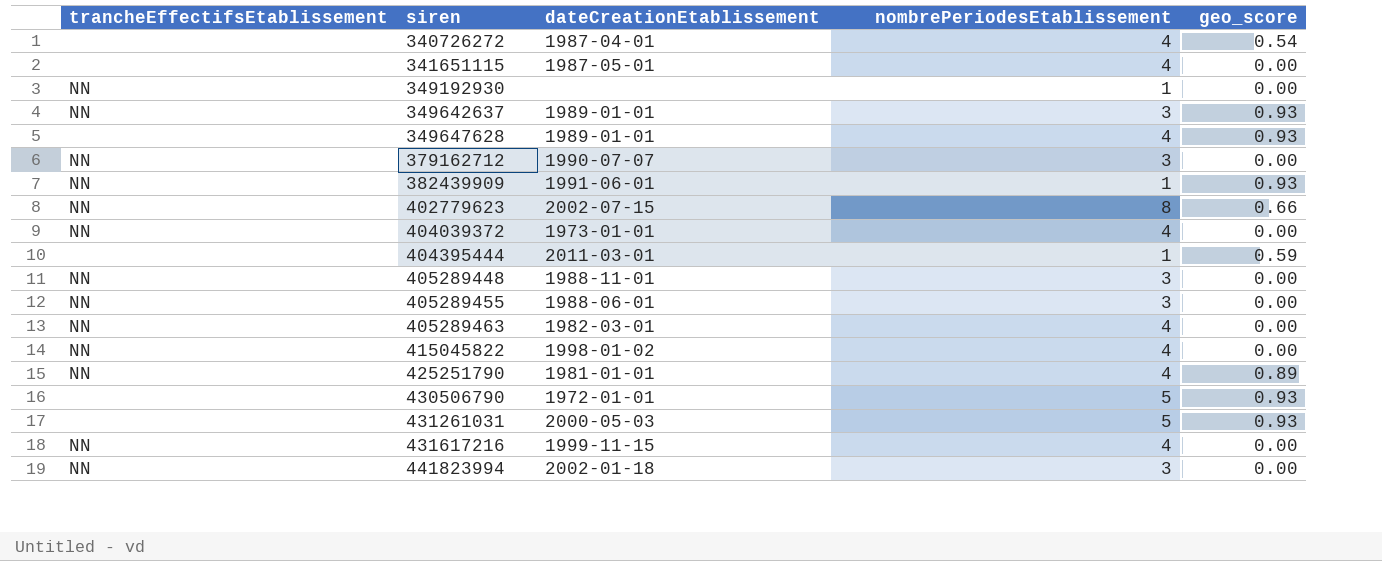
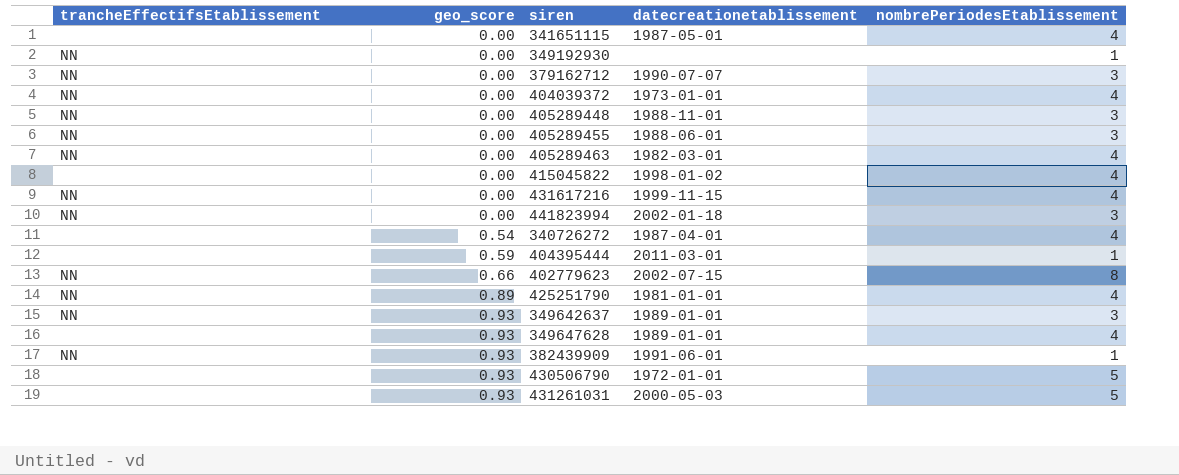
row order: siren ascending -> geo_score ascending
column geo_score | position: 5 -> 2
column name: dateCreationEtablissement -> datecreationetablissement
415045822 | trancheEffectifsEtablissement: NN -> none

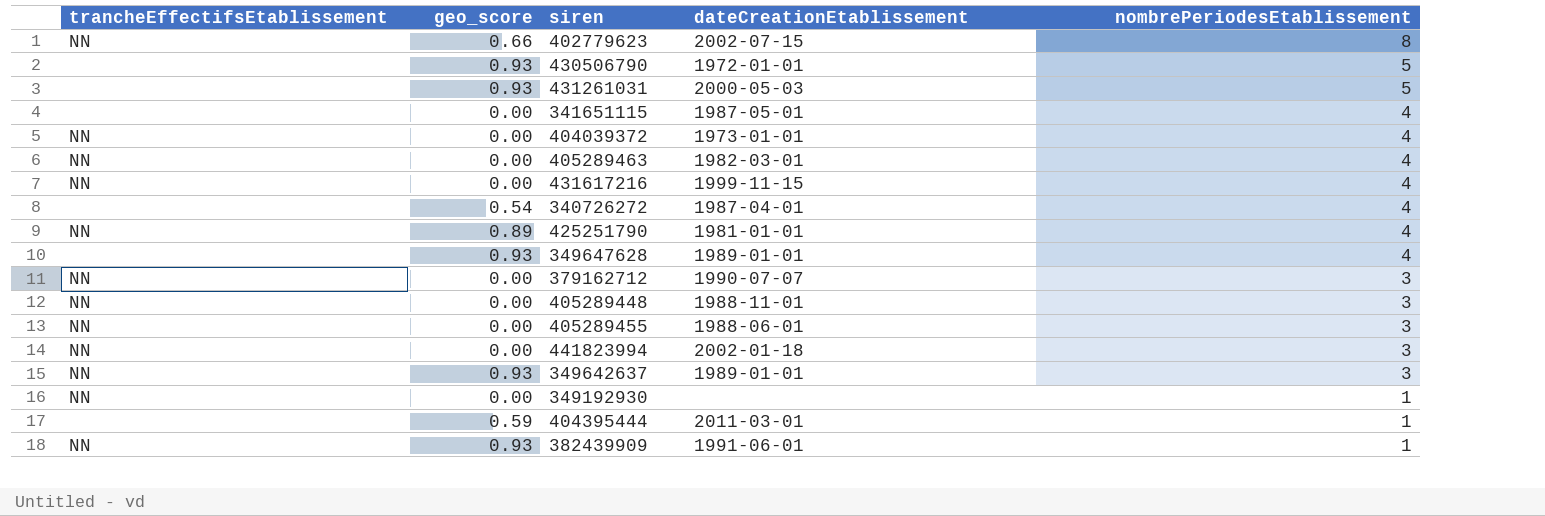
row order: geo_score ascending -> nombrePeriodesEtablissement descending
column name: datecreationetablissement -> dateCreationEtablissement
row 415045822: none | 0.00 | 1998-01-02 | 4 -> none

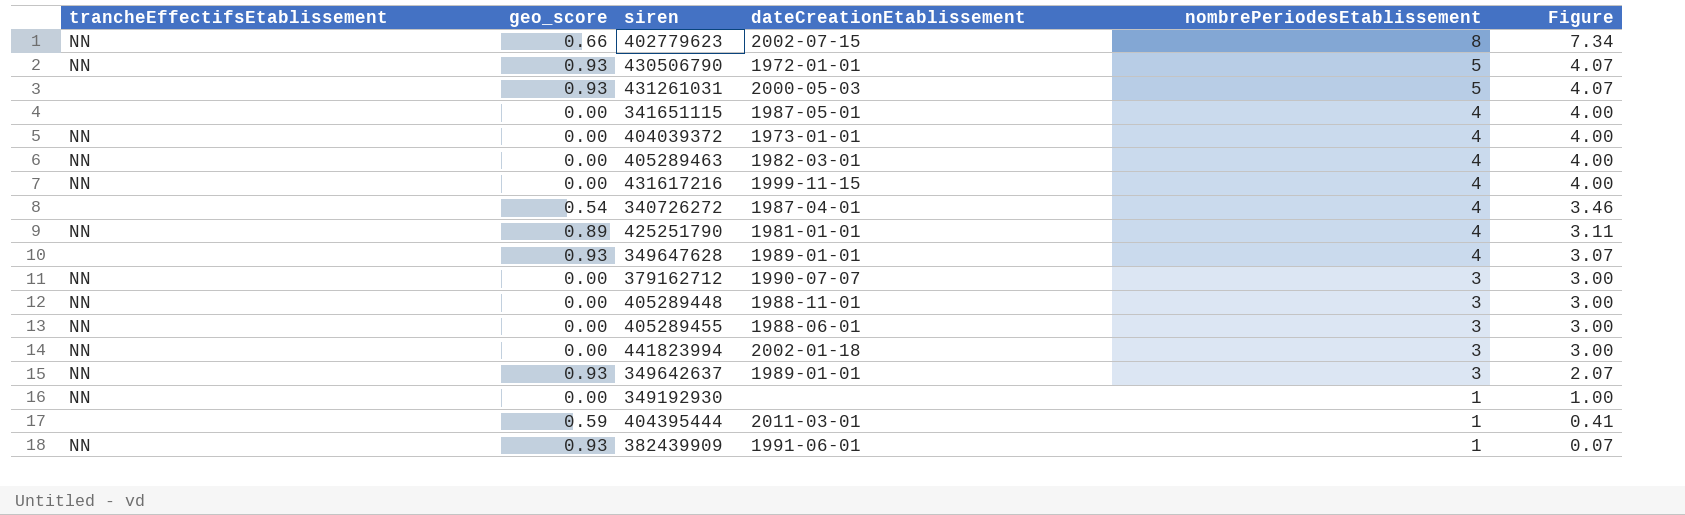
column Figure | formula: none -> [nombrePeriodesEtablissement] - [geo_score]
430506790 | trancheEffectifsEtablissement: none -> NN

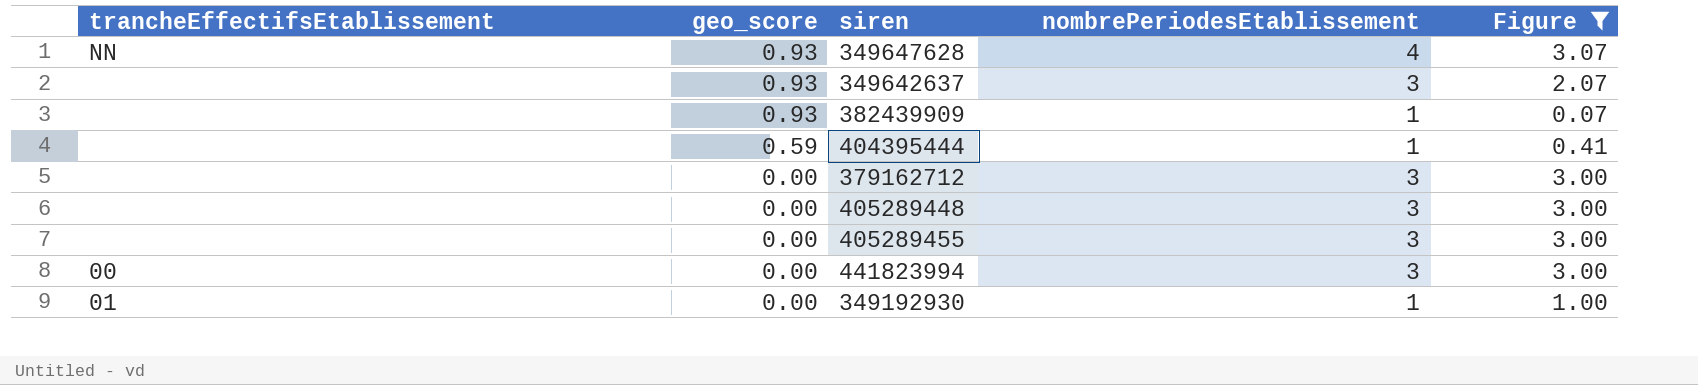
filter: none -> Figure <= 3.07
row order: nombrePeriodesEtablissement descending -> geo_score descending
column dateCreationEtablissement | position: 4 -> none
349647628 | trancheEffectifsEtablissement: none -> NN
349642637 | trancheEffectifsEtablissement: NN -> none
382439909 | trancheEffectifsEtablissement: NN -> none
379162712 | trancheEffectifsEtablissement: NN -> none
405289448 | trancheEffectifsEtablissement: NN -> none
405289455 | trancheEffectifsEtablissement: NN -> none
441823994 | trancheEffectifsEtablissement: NN -> 00
349192930 | trancheEffectifsEtablissement: NN -> 01

